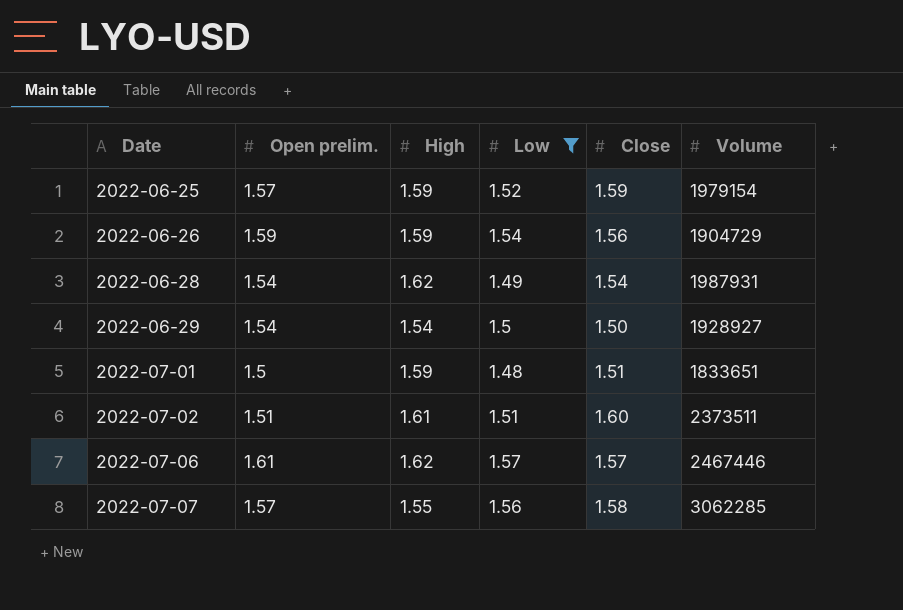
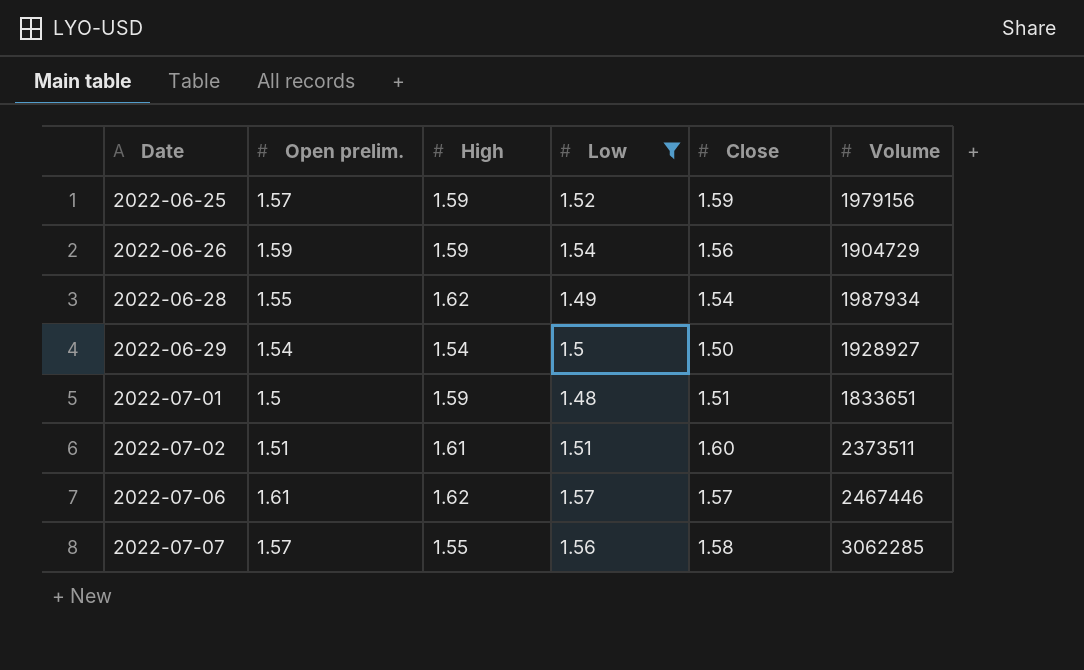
2022-06-25 | Volume: 1979154 -> 1979156
2022-06-28 | Open prelim.: 1.54 -> 1.55
2022-06-28 | Volume: 1987931 -> 1987934

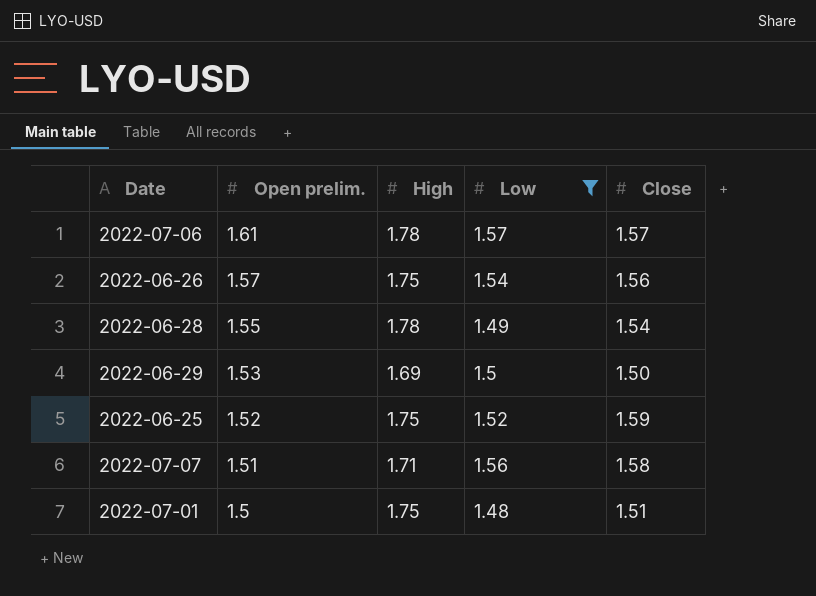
row order: Date ascending -> Open prelim. descending
column Volume | position: 6 -> none
row 2022-07-02: 1.51 | 1.61 | 1.51 | 1.60 | 2373511 -> none
2022-07-06 | High: 1.62 -> 1.78
2022-06-26 | Open prelim.: 1.59 -> 1.57
2022-06-26 | High: 1.59 -> 1.75
2022-06-28 | High: 1.62 -> 1.78
2022-06-29 | Open prelim.: 1.54 -> 1.53
2022-06-29 | High: 1.54 -> 1.69
2022-06-25 | Open prelim.: 1.57 -> 1.52
2022-06-25 | High: 1.59 -> 1.75
2022-07-07 | Open prelim.: 1.57 -> 1.51
2022-07-07 | High: 1.55 -> 1.71
2022-07-01 | High: 1.59 -> 1.75

